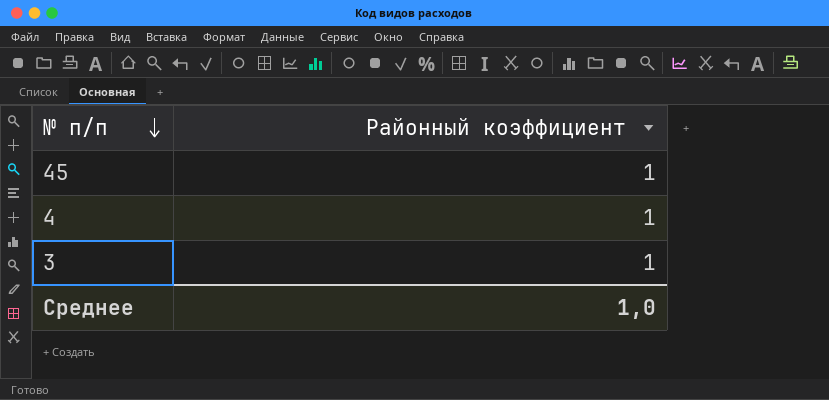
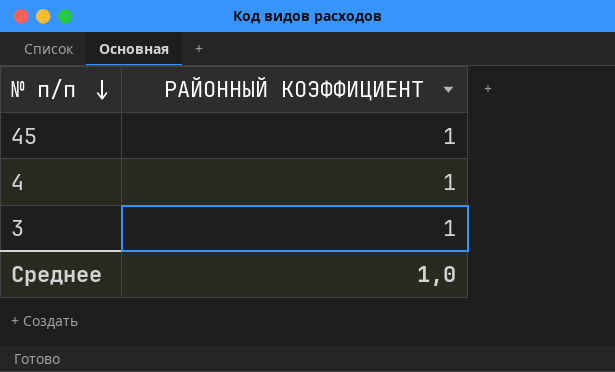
column name: Районный коэффициент -> РАЙОННЫЙ КОЭФФИЦИЕНТ

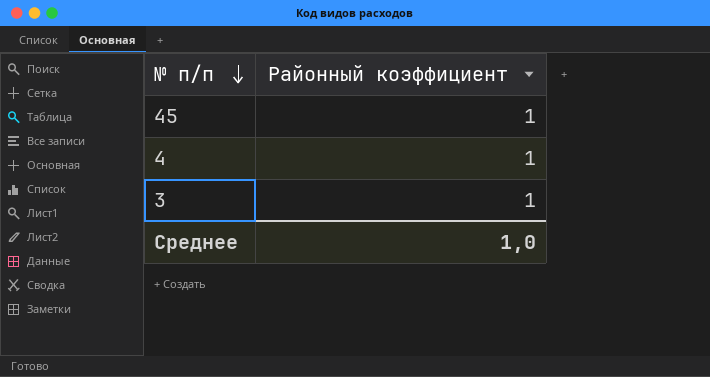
column name: РАЙОННЫЙ КОЭФФИЦИЕНТ -> Районный коэффициент

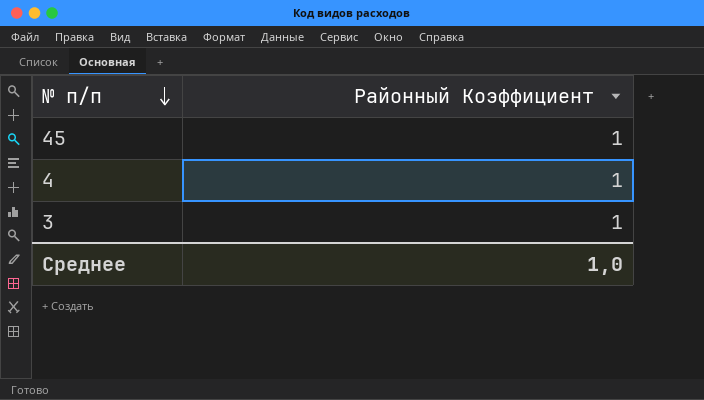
column name: Районный коэффициент -> Районный Коэффициент

